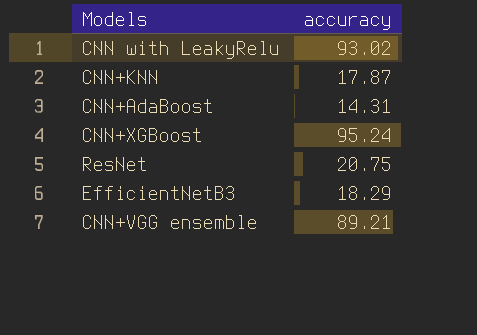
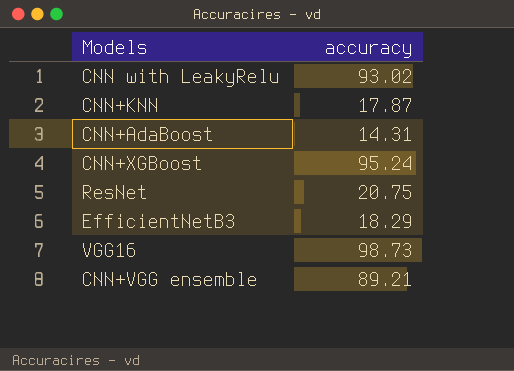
row VGG16: none -> 98.73

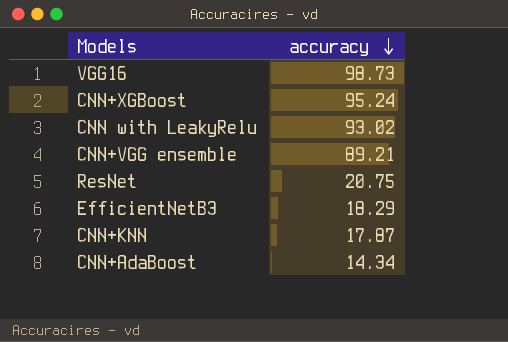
row order: none -> accuracy descending
CNN+AdaBoost | accuracy: 14.31 -> 14.34

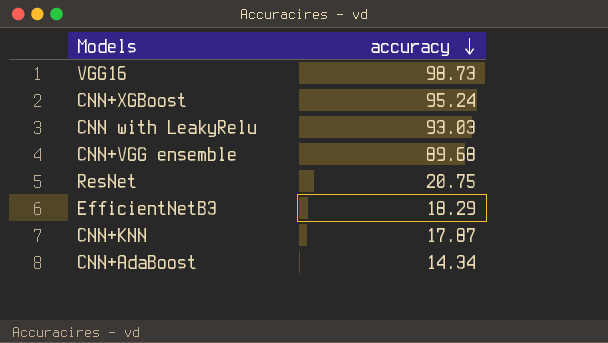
CNN with LeakyRelu | accuracy: 93.02 -> 93.03
CNN+VGG ensemble | accuracy: 89.21 -> 89.68

